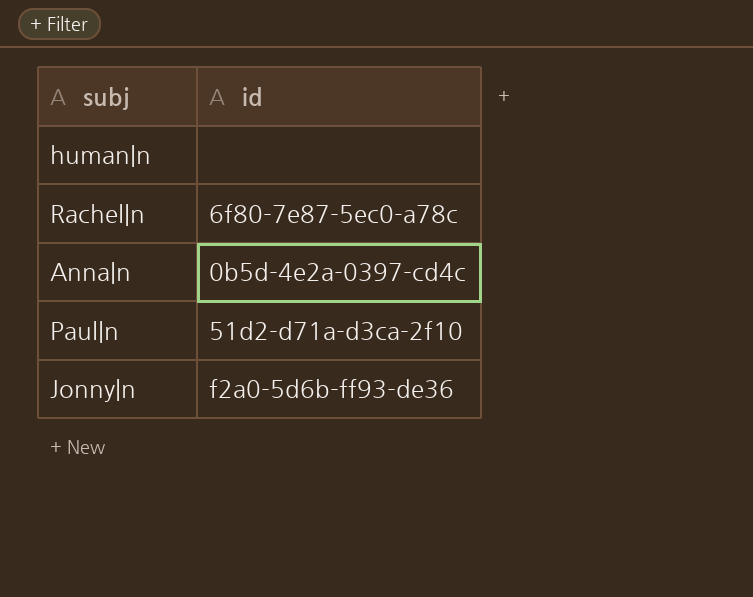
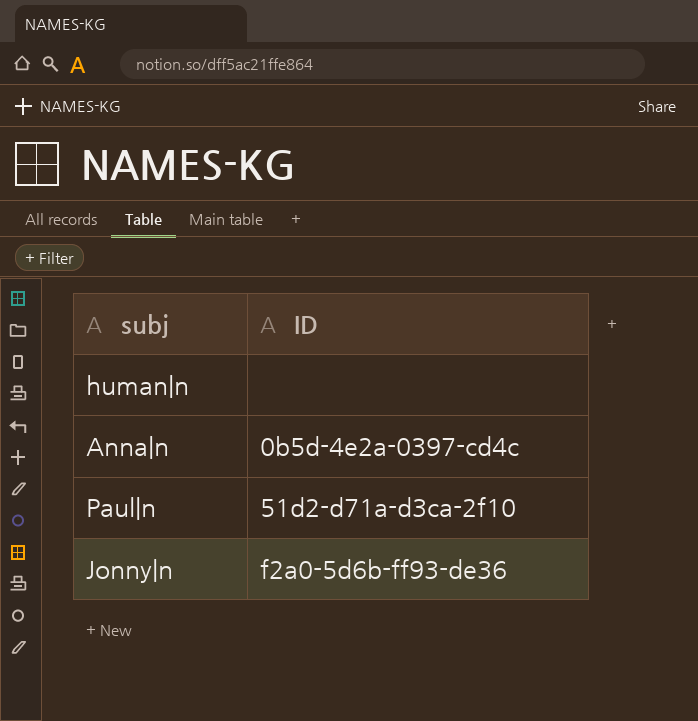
column name: id -> ID
row Rachel|n: 6f80-7e87-5ec0-a78c -> none

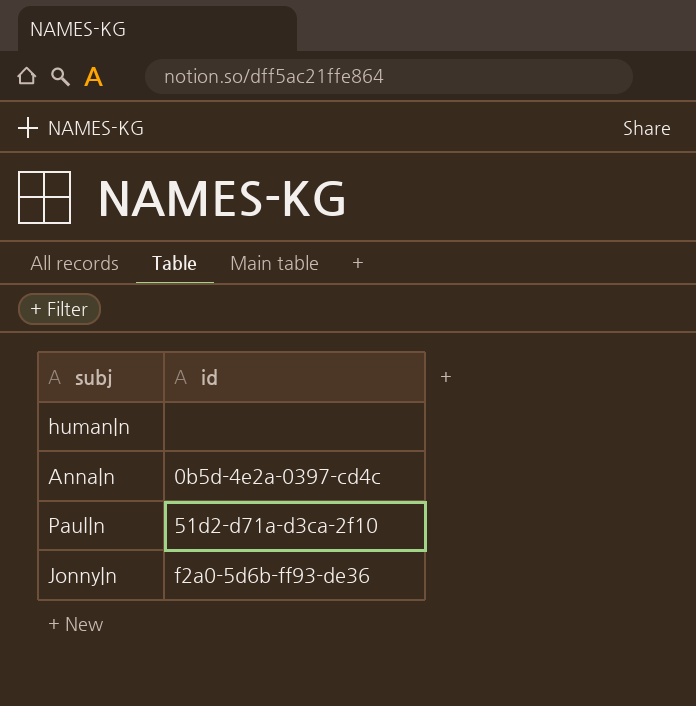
column name: ID -> id

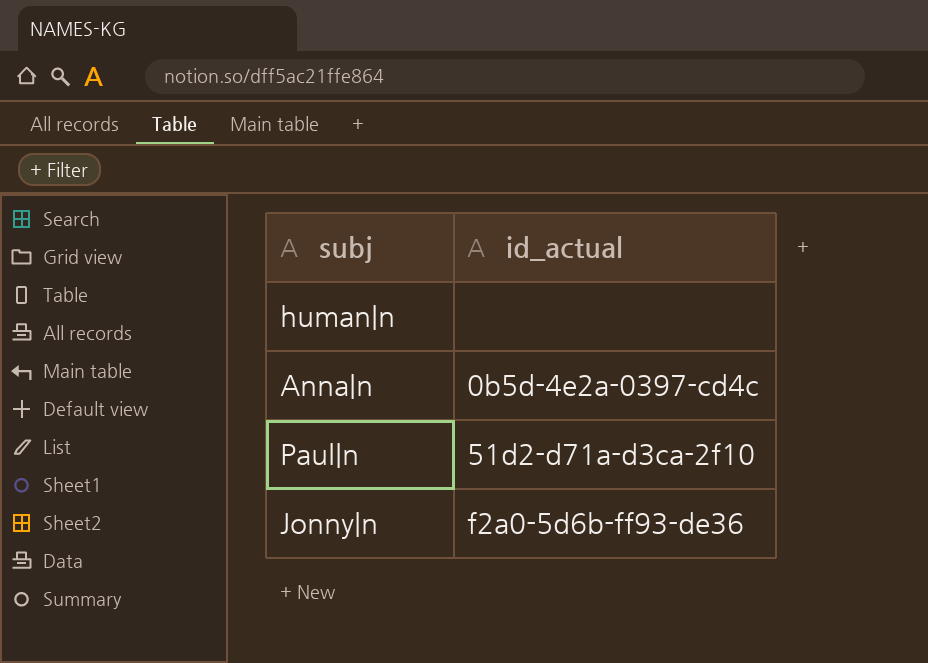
column name: id -> id_actual

